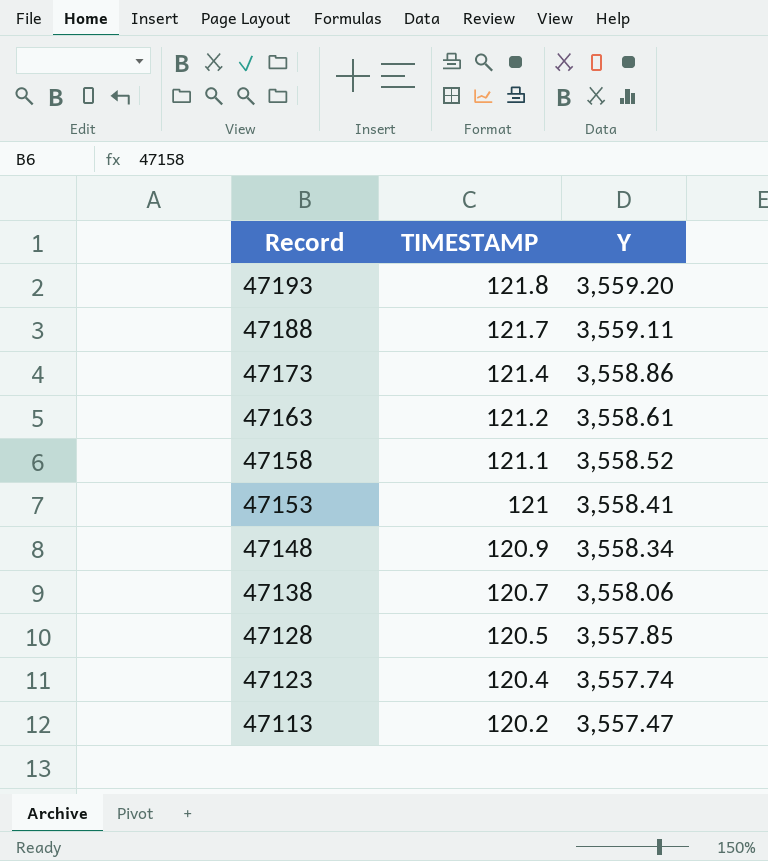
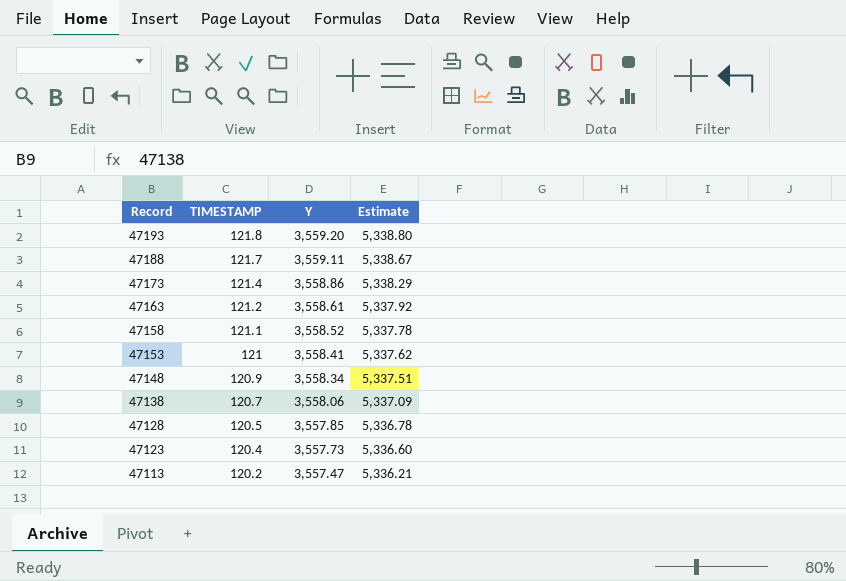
column Estimate | formula: none -> [Y] * 1.5
47123 | Y: 3,557.74 -> 3,557.73

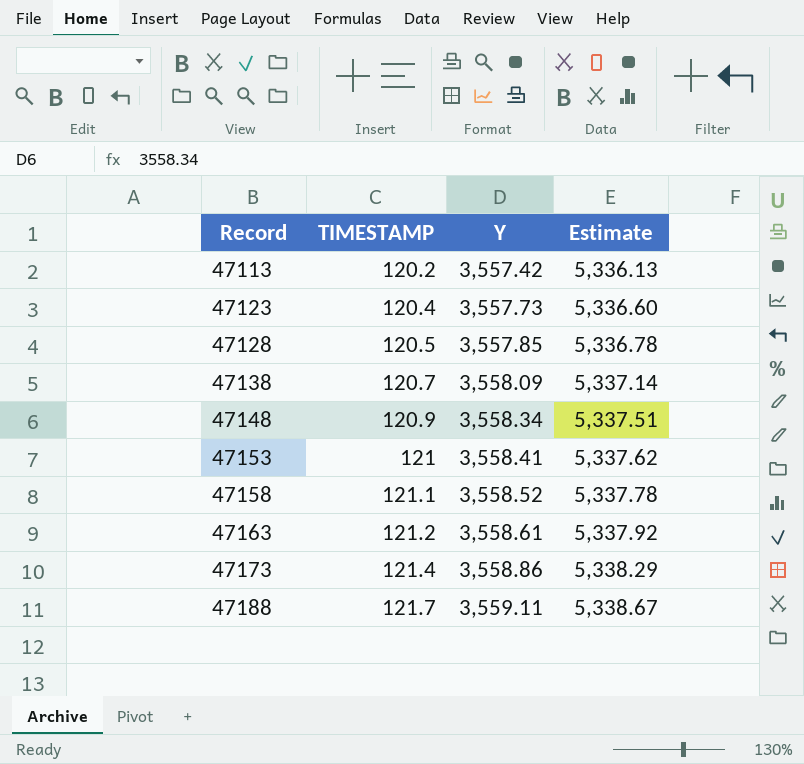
row order: Record descending -> Record ascending
row 47193: 121.8 | 3,559.20 | 5,338.80 -> none
47113 | Y: 3,557.47 -> 3,557.42
47113 | Estimate: 5,336.21 -> 5,336.13
47138 | Y: 3,558.06 -> 3,558.09
47138 | Estimate: 5,337.09 -> 5,337.14

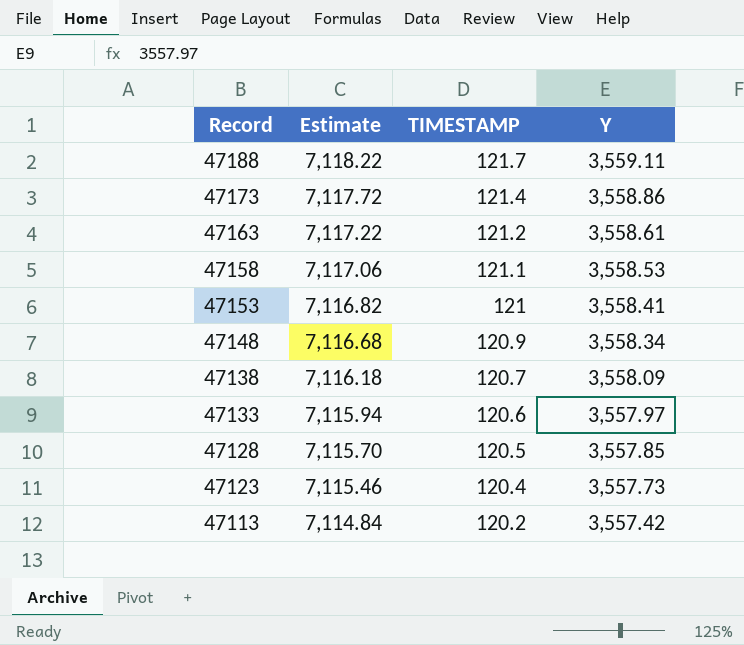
row order: Record ascending -> Record descending
column Estimate | formula: [Y] * 1.5 -> [Y] * 2
column Estimate | position: 4 -> 2
47158 | Y: 3,558.52 -> 3,558.53
row 47133: none -> 7,115.94 | 120.6 | 3,557.97

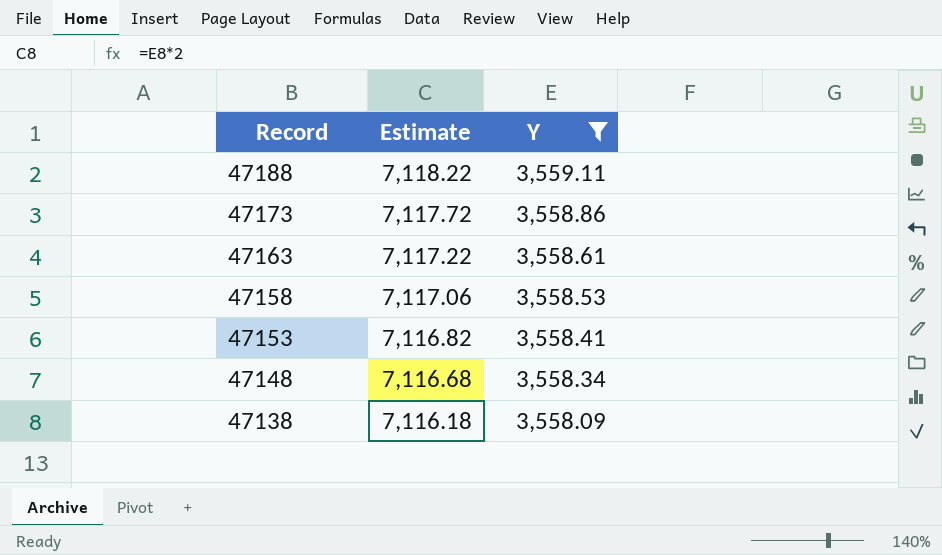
filter: none -> Y >= 3,558.09
column TIMESTAMP | position: 3 -> none

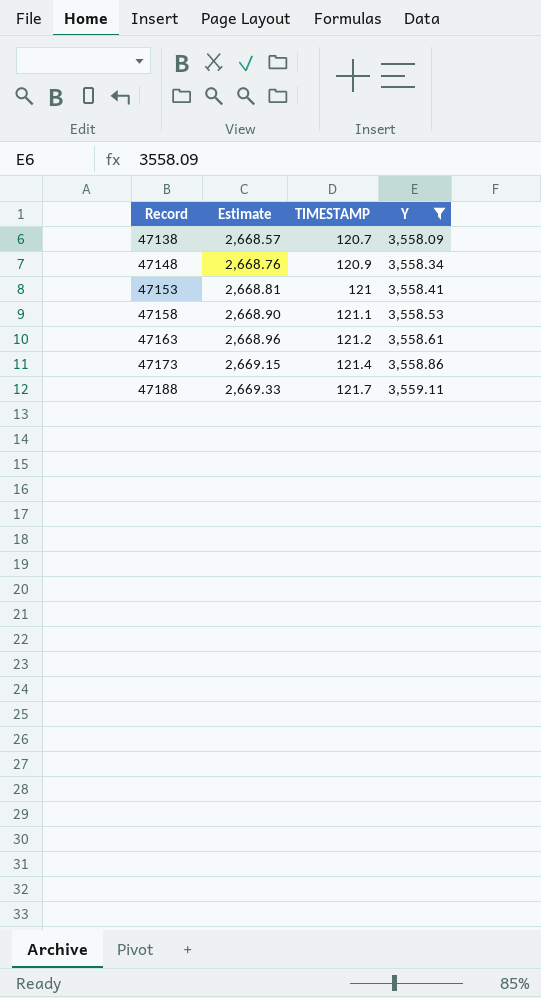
row order: Record descending -> Record ascending
column Estimate | formula: [Y] * 2 -> [Y] * 0.75
column TIMESTAMP | position: none -> 3

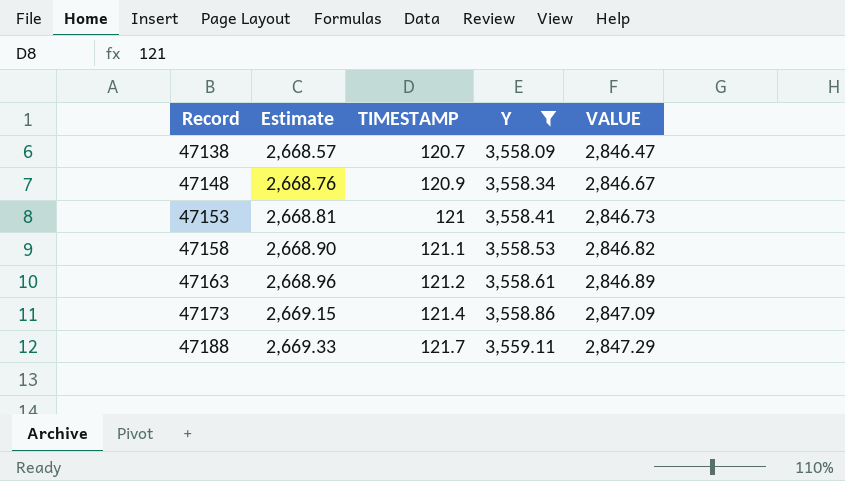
column VALUE | formula: none -> [Y] * 0.8

